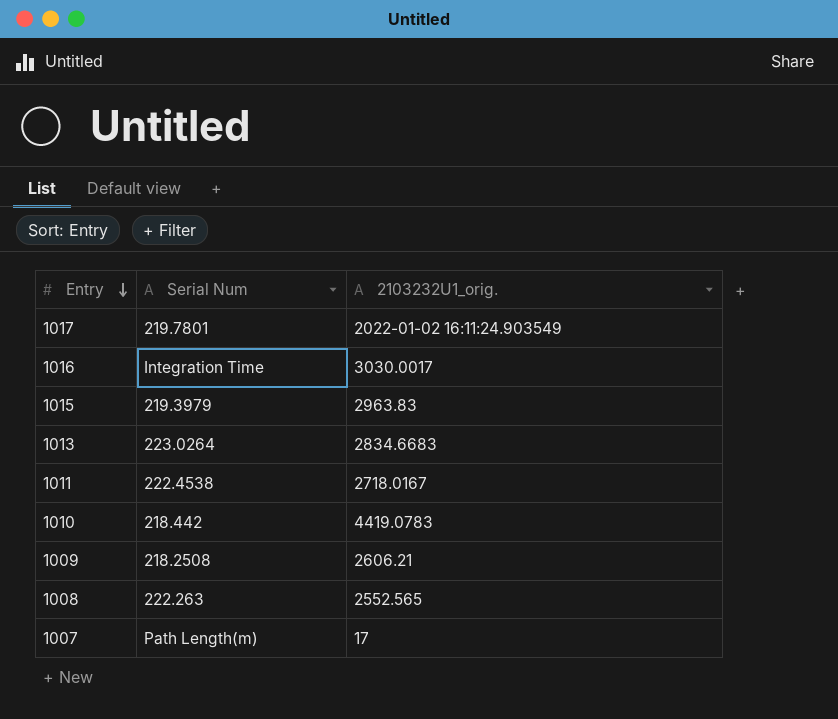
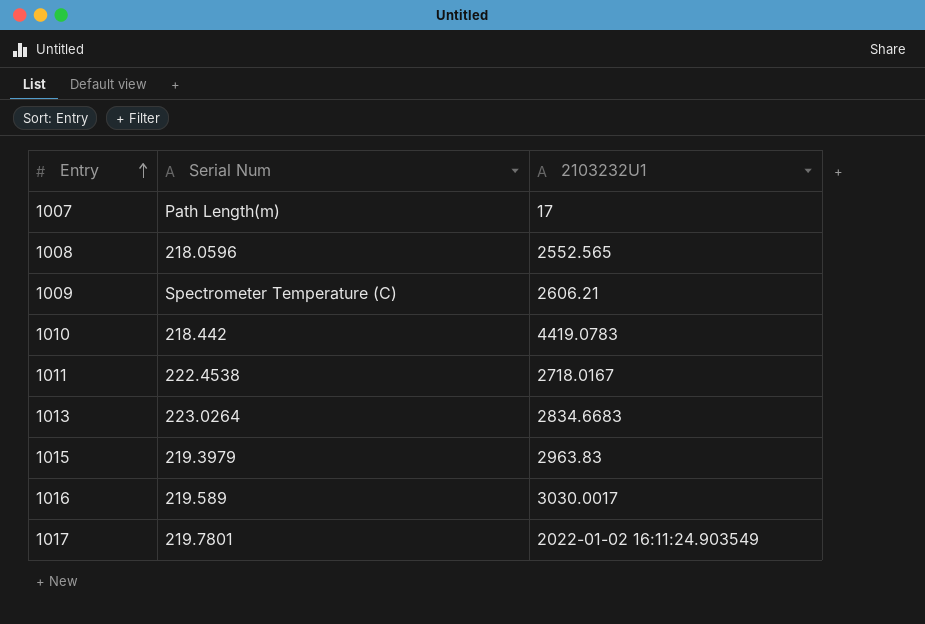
row order: Entry descending -> Entry ascending
column name: 2103232U1_orig. -> 2103232U1
1008 | Serial Num: 222.263 -> 218.0596
1009 | Serial Num: 218.2508 -> Spectrometer Temperature (C)
1016 | Serial Num: Integration Time -> 219.589

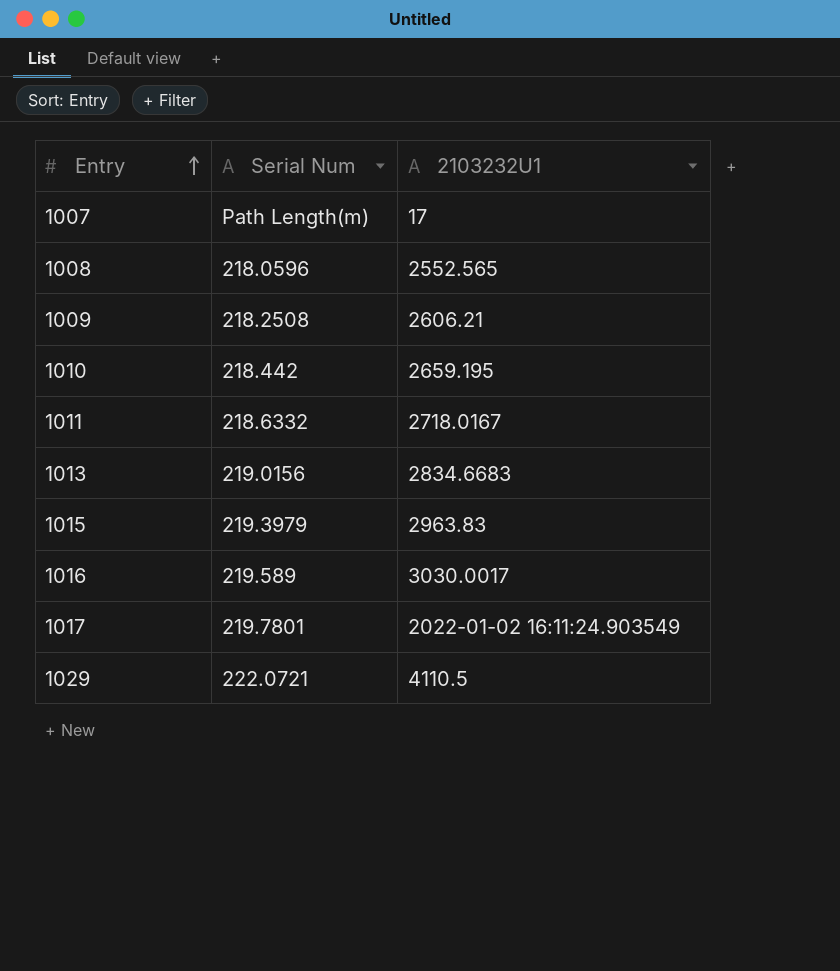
1009 | Serial Num: Spectrometer Temperature (C) -> 218.2508
1010 | 2103232U1: 4419.0783 -> 2659.195
1011 | Serial Num: 222.4538 -> 218.6332
1013 | Serial Num: 223.0264 -> 219.0156
row 1029: none -> 222.0721 | 4110.5

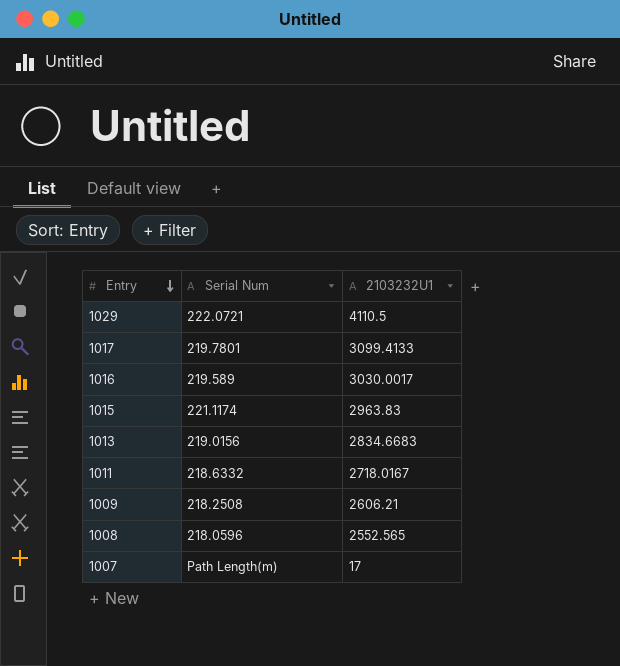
row order: Entry ascending -> Entry descending
row 1010: 218.442 | 2659.195 -> none
1017 | 2103232U1: 2022-01-02 16:11:24.903549 -> 3099.4133
1015 | Serial Num: 219.3979 -> 221.1174

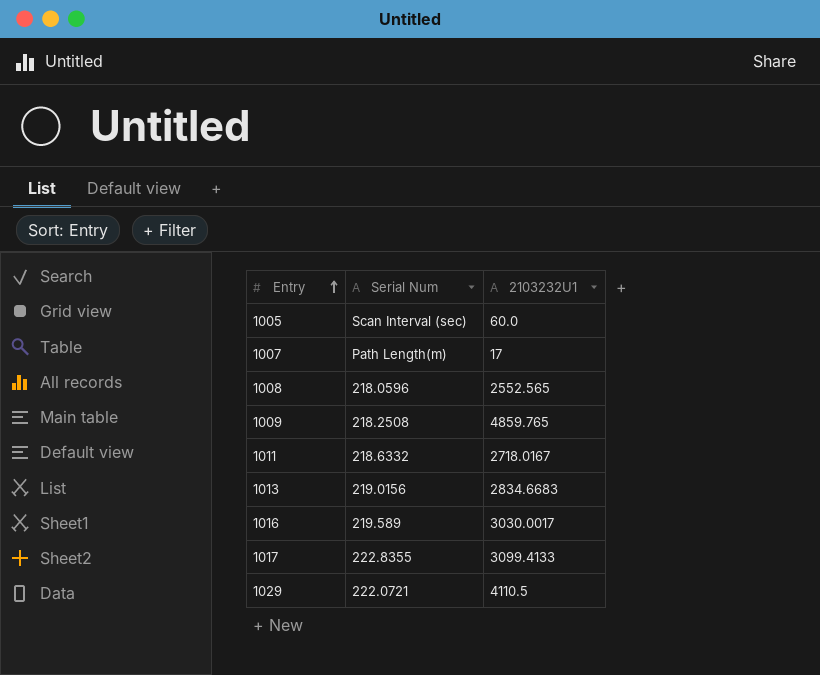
row order: Entry descending -> Entry ascending
row 1015: 221.1174 | 2963.83 -> none
row 1005: none -> Scan Interval (sec) | 60.0
1009 | 2103232U1: 2606.21 -> 4859.765
1017 | Serial Num: 219.7801 -> 222.8355

